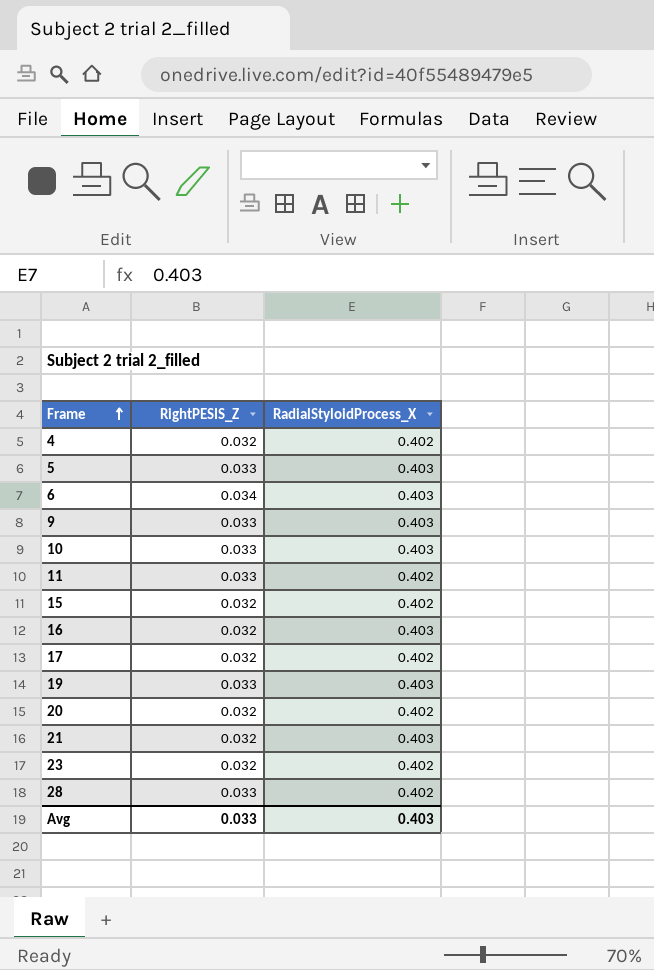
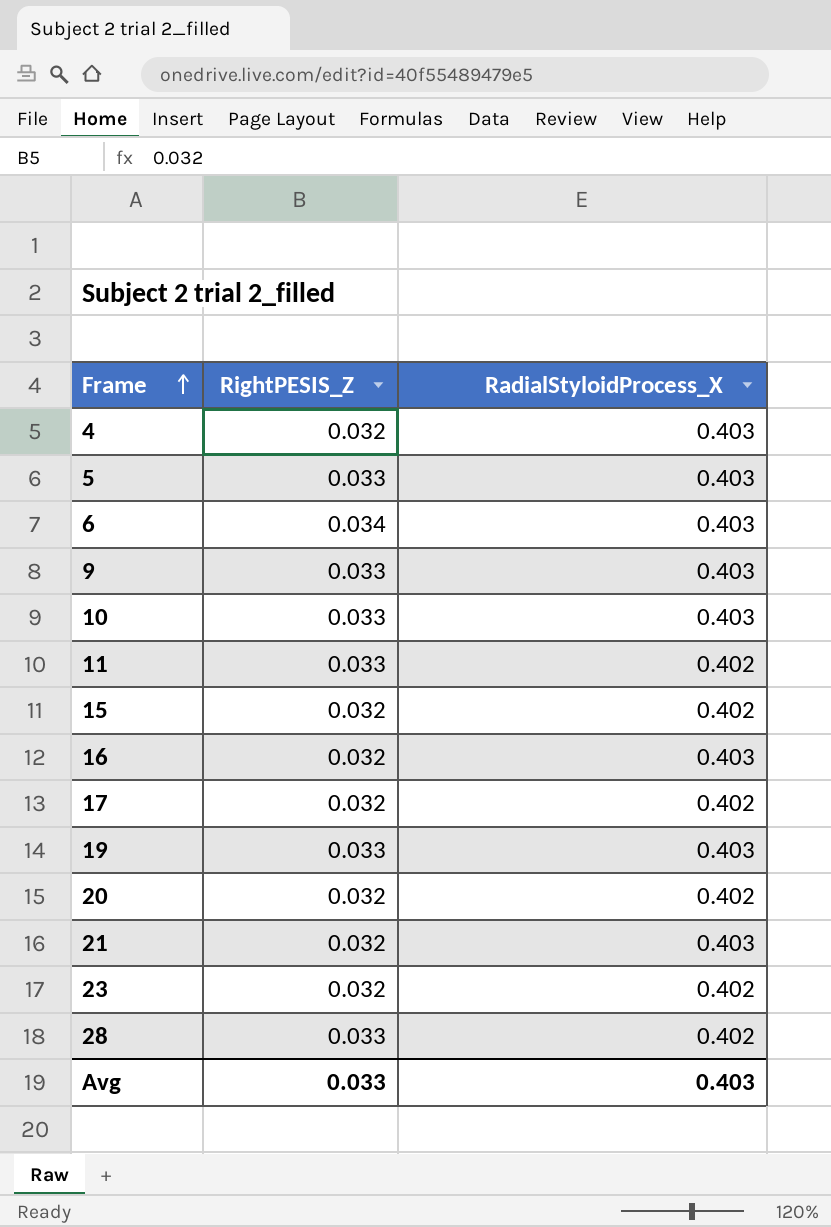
4 | RadialStyloidProcess_X: 0.402 -> 0.403

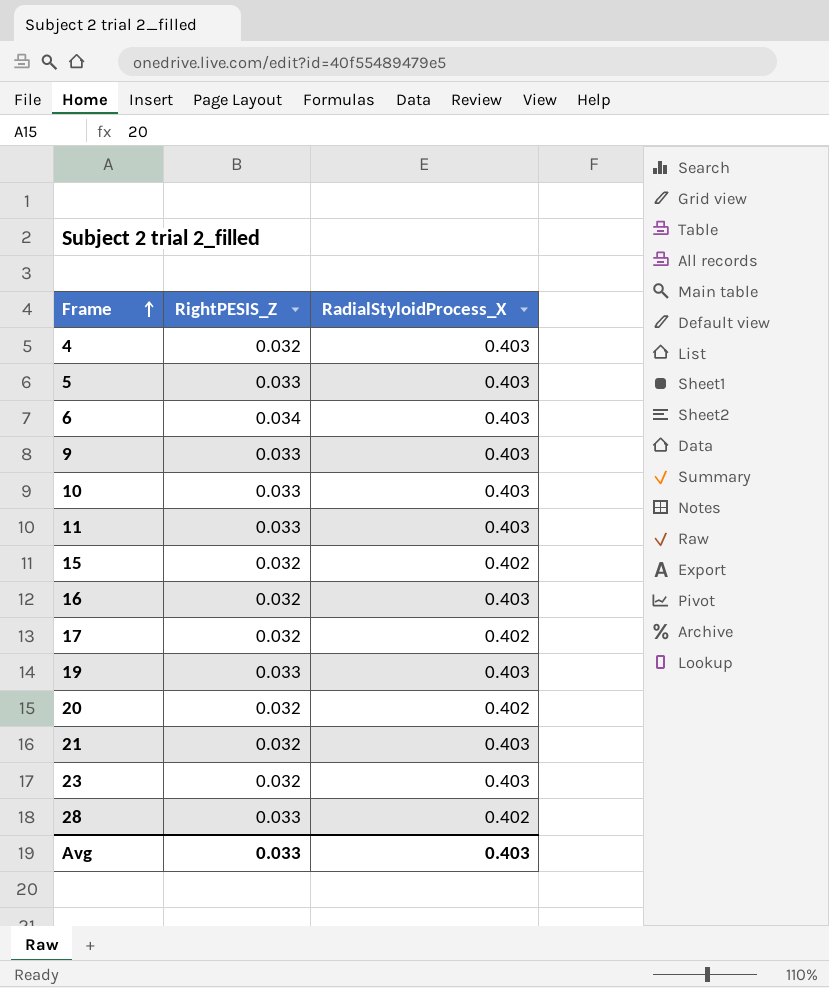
11 | RadialStyloidProcess_X: 0.402 -> 0.403
23 | RadialStyloidProcess_X: 0.402 -> 0.403

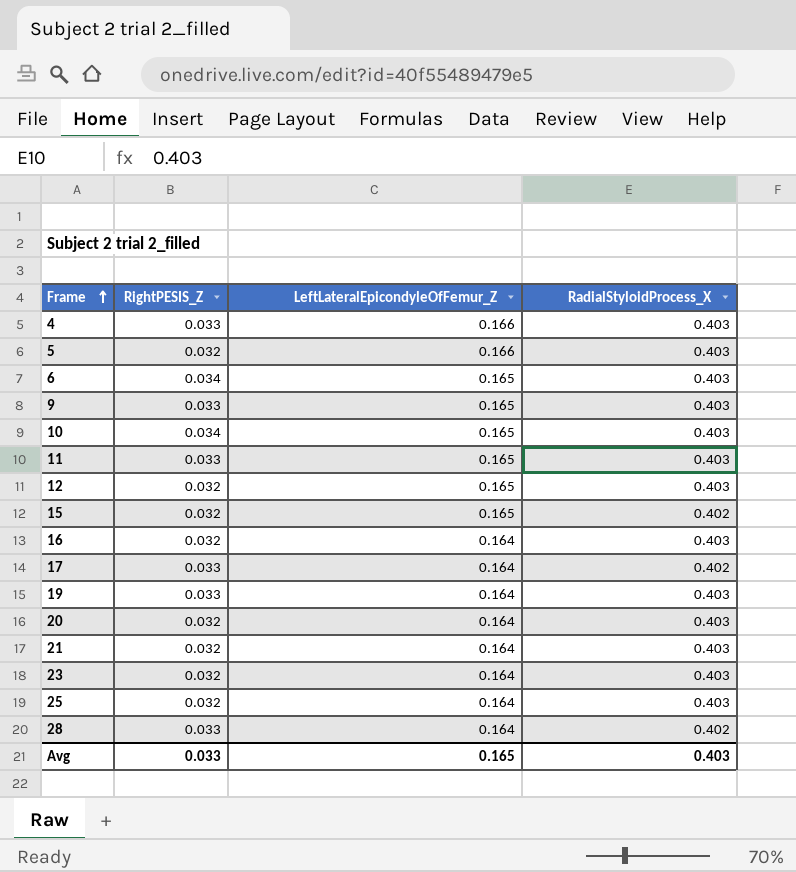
column LeftLateralEpicondyleOfFemur_Z | position: none -> 3
4 | RightPESIS_Z: 0.032 -> 0.033
5 | RightPESIS_Z: 0.033 -> 0.032
10 | RightPESIS_Z: 0.033 -> 0.034
row 12: none -> 0.032 | 0.165 | 0.403
17 | RightPESIS_Z: 0.032 -> 0.033
20 | RadialStyloidProcess_X: 0.402 -> 0.403
row 25: none -> 0.032 | 0.164 | 0.403

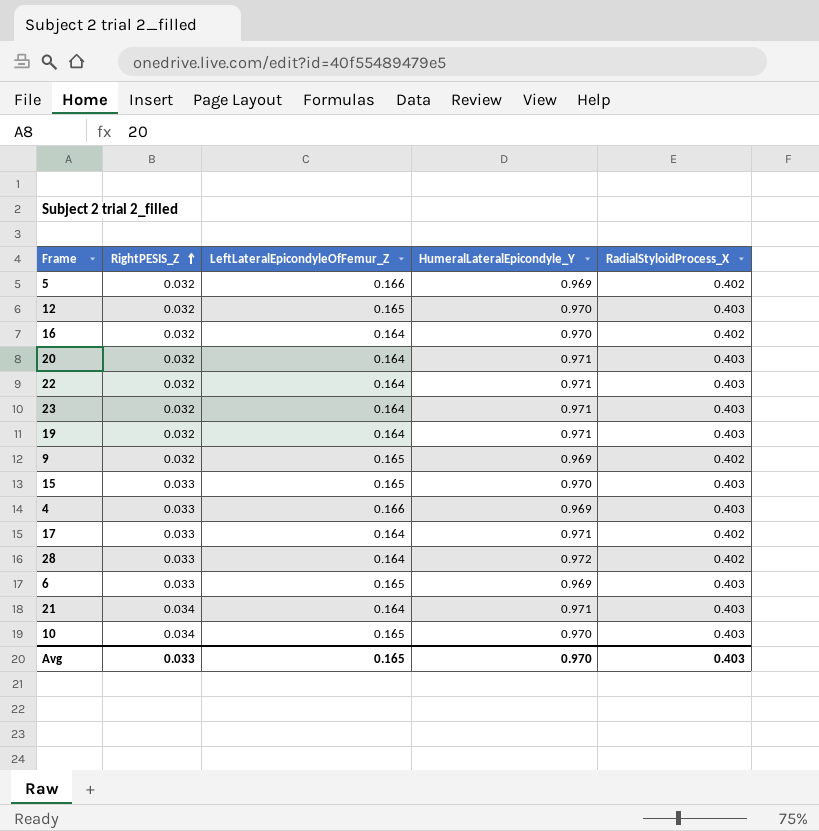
row order: Frame ascending -> RightPESIS_Z ascending
column HumeralLateralEpicondyle_Y | position: none -> 4
row 11: 0.033 | 0.165 | 0.403 -> none
row 25: 0.032 | 0.164 | 0.403 -> none
5 | RadialStyloidProcess_X: 0.403 -> 0.402
16 | RadialStyloidProcess_X: 0.403 -> 0.402
row 22: none -> 0.032 | 0.164 | 0.971 | 0.403
19 | RightPESIS_Z: 0.033 -> 0.032
9 | RightPESIS_Z: 0.033 -> 0.032
9 | RadialStyloidProcess_X: 0.403 -> 0.402
15 | RightPESIS_Z: 0.032 -> 0.033
15 | RadialStyloidProcess_X: 0.402 -> 0.403
6 | RightPESIS_Z: 0.034 -> 0.033
21 | RightPESIS_Z: 0.032 -> 0.034

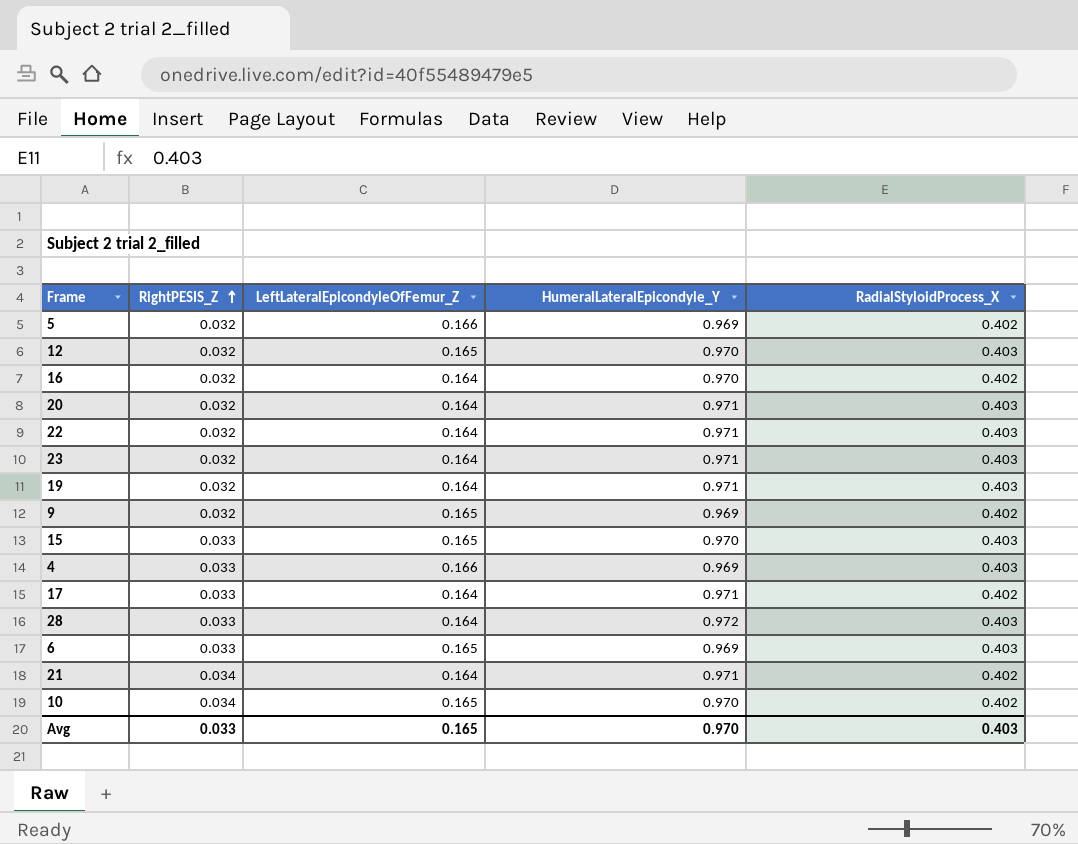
28 | RadialStyloidProcess_X: 0.402 -> 0.403
21 | RadialStyloidProcess_X: 0.403 -> 0.402
10 | RadialStyloidProcess_X: 0.403 -> 0.402

